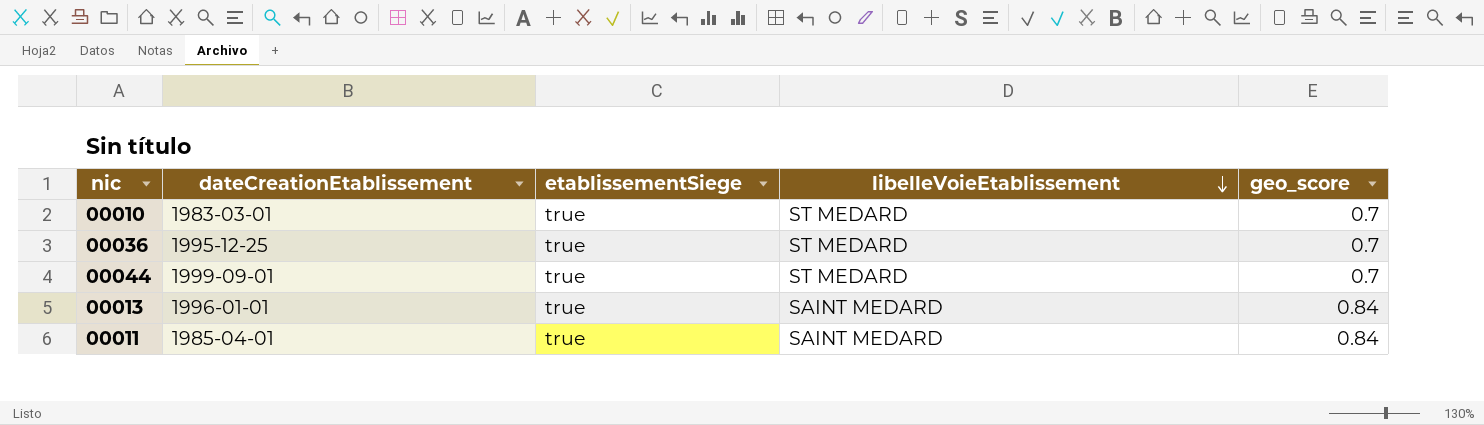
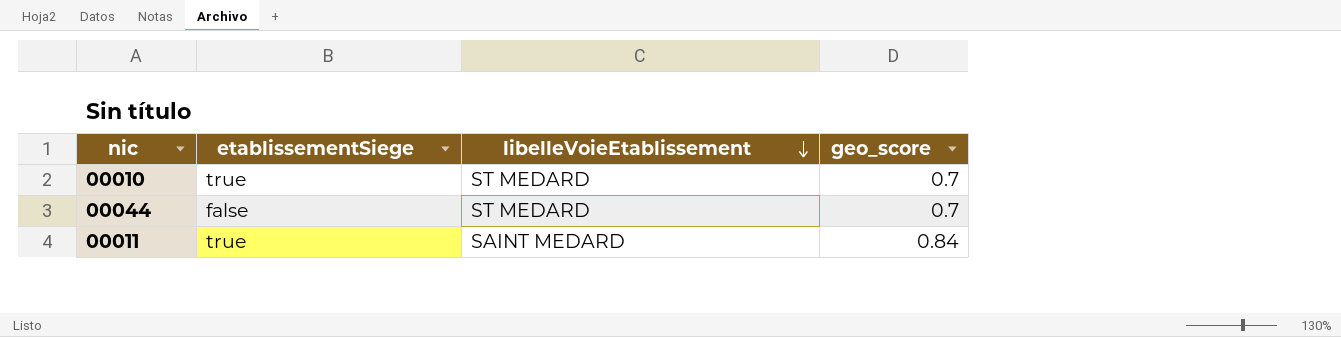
column dateCreationEtablissement | position: 2 -> none
row 00036: 1995-12-25 | true | ST MEDARD | 0.7 -> none
row 00013: 1996-01-01 | true | SAINT MEDARD | 0.84 -> none
00044 | etablissementSiege: true -> false

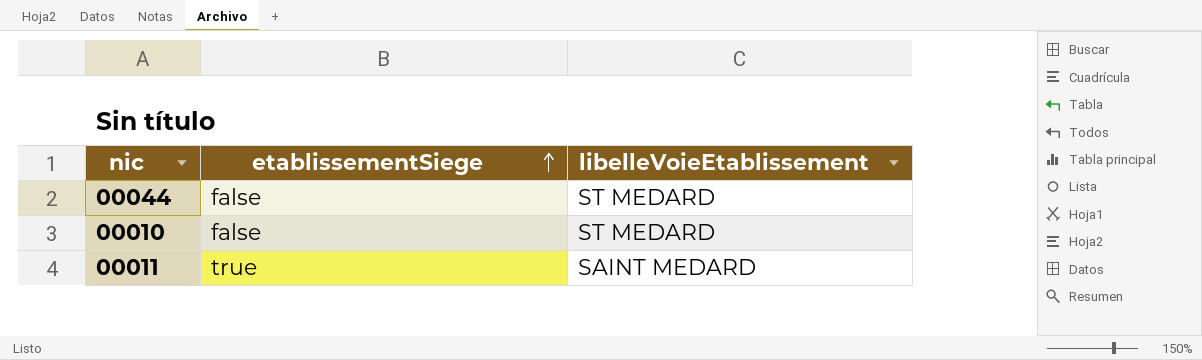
row order: libelleVoieEtablissement descending -> etablissementSiege ascending
column geo_score | position: 4 -> none
00010 | etablissementSiege: true -> false

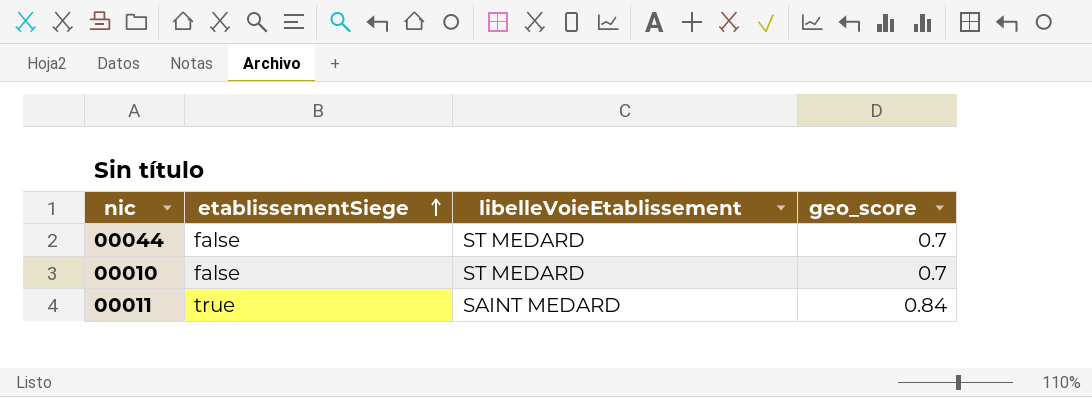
column geo_score | position: none -> 4

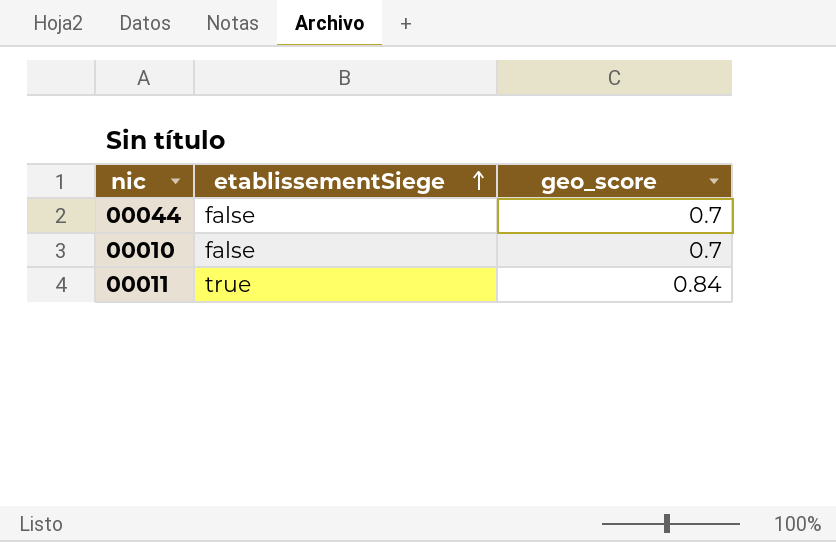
column libelleVoieEtablissement | position: 3 -> none

